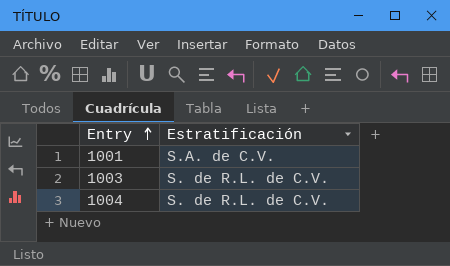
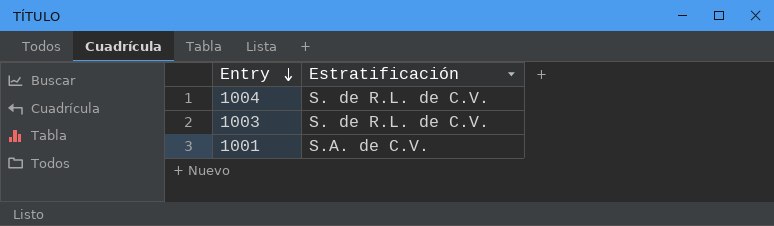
row order: Entry ascending -> Entry descending

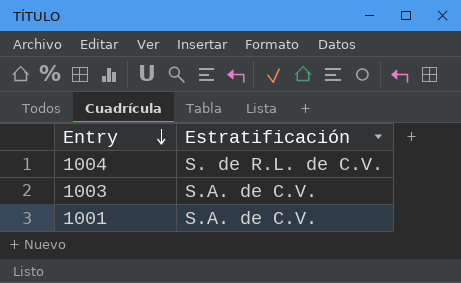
1003 | Estratificación: S. de R.L. de C.V. -> S.A. de C.V.

